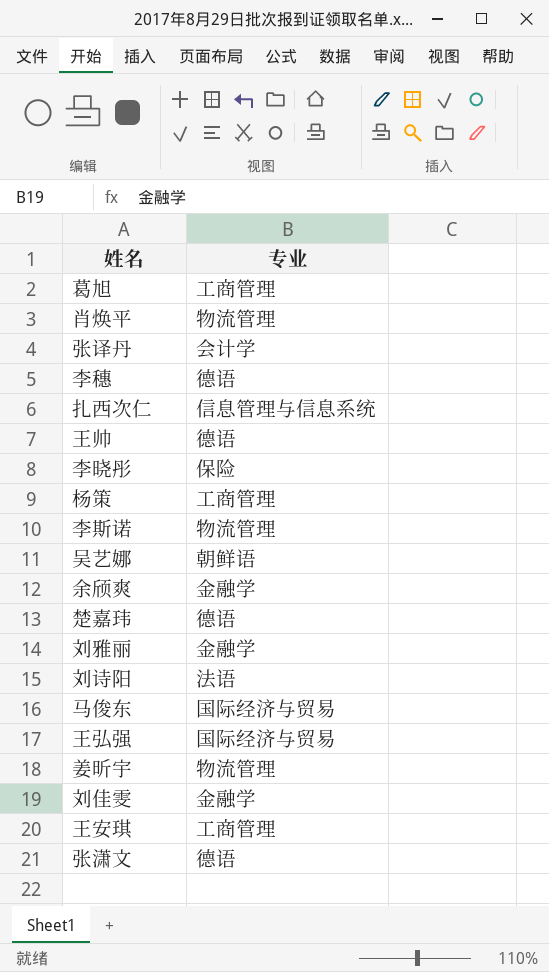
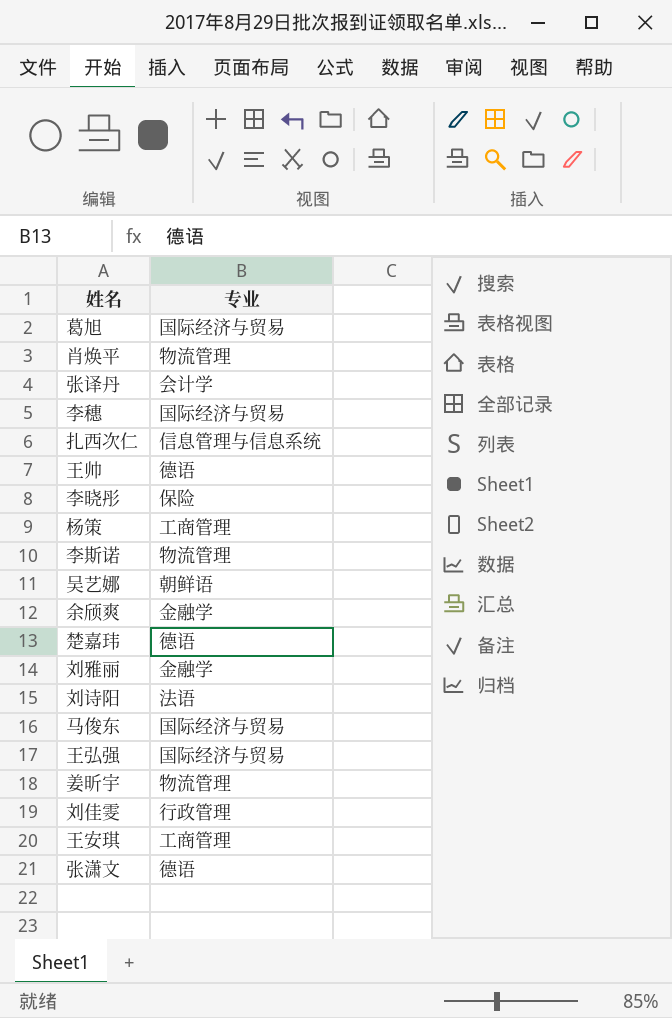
葛旭 | 专业: 工商管理 -> 国际经济与贸易
李穗 | 专业: 德语 -> 国际经济与贸易
刘佳雯 | 专业: 金融学 -> 行政管理

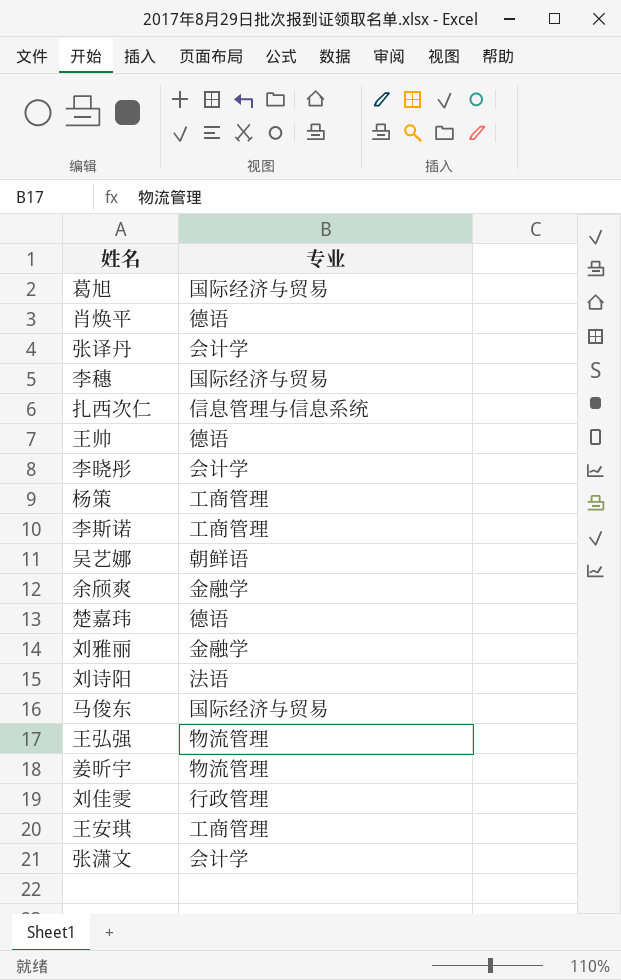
肖焕平 | 专业: 物流管理 -> 德语
李晓彤 | 专业: 保险 -> 会计学
李斯诺 | 专业: 物流管理 -> 工商管理
王弘强 | 专业: 国际经济与贸易 -> 物流管理
张潇文 | 专业: 德语 -> 会计学

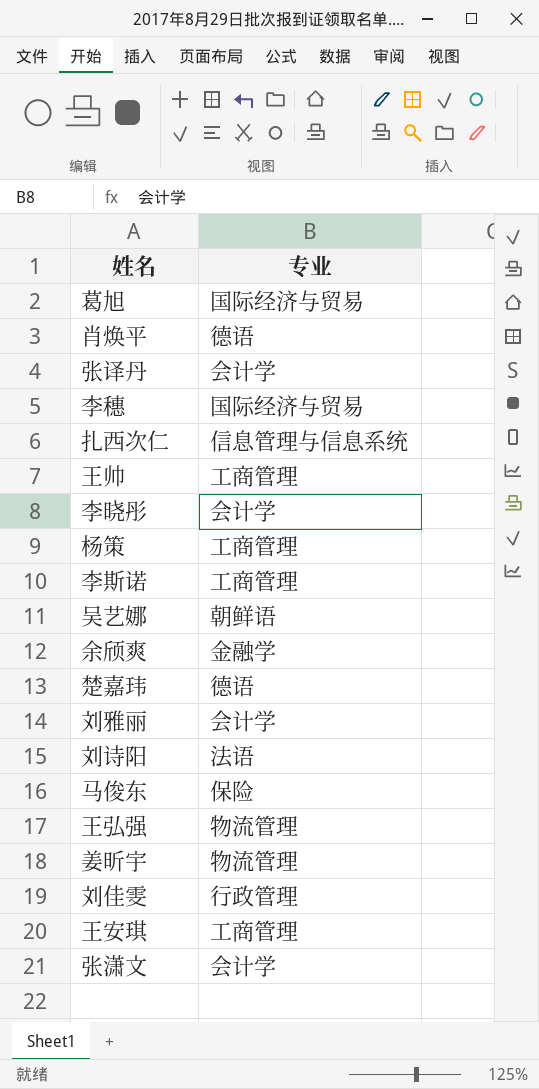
王帅 | 专业: 德语 -> 工商管理
刘雅丽 | 专业: 金融学 -> 会计学
马俊东 | 专业: 国际经济与贸易 -> 保险

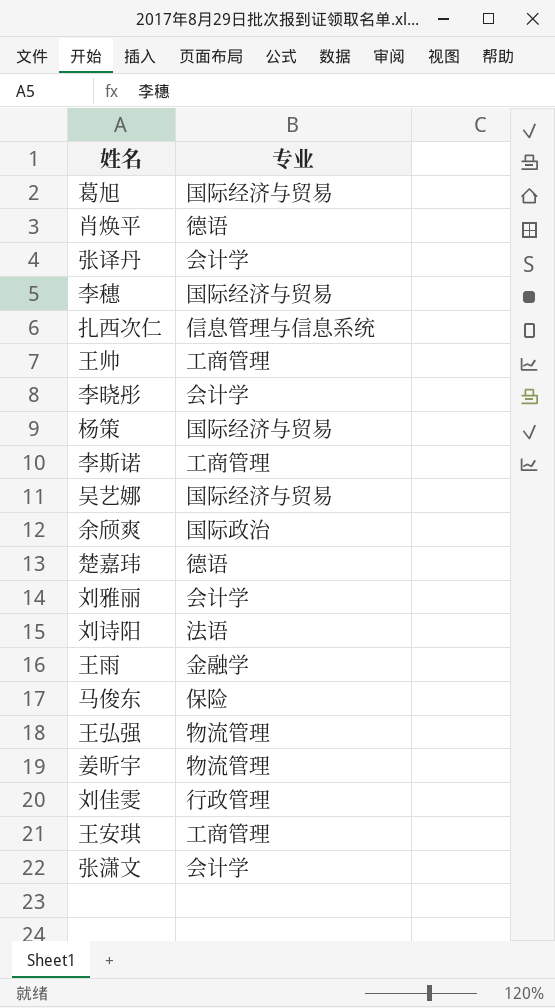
杨策 | 专业: 工商管理 -> 国际经济与贸易
吴艺娜 | 专业: 朝鲜语 -> 国际经济与贸易
余颀爽 | 专业: 金融学 -> 国际政治
row 王雨: none -> 金融学

